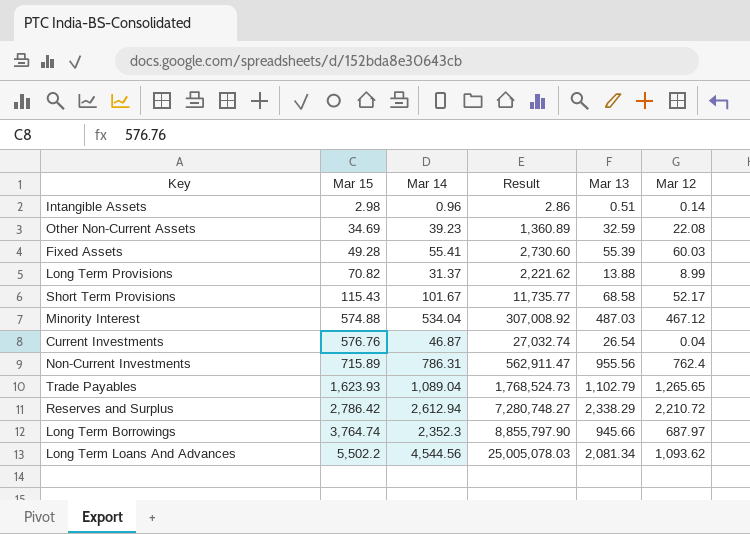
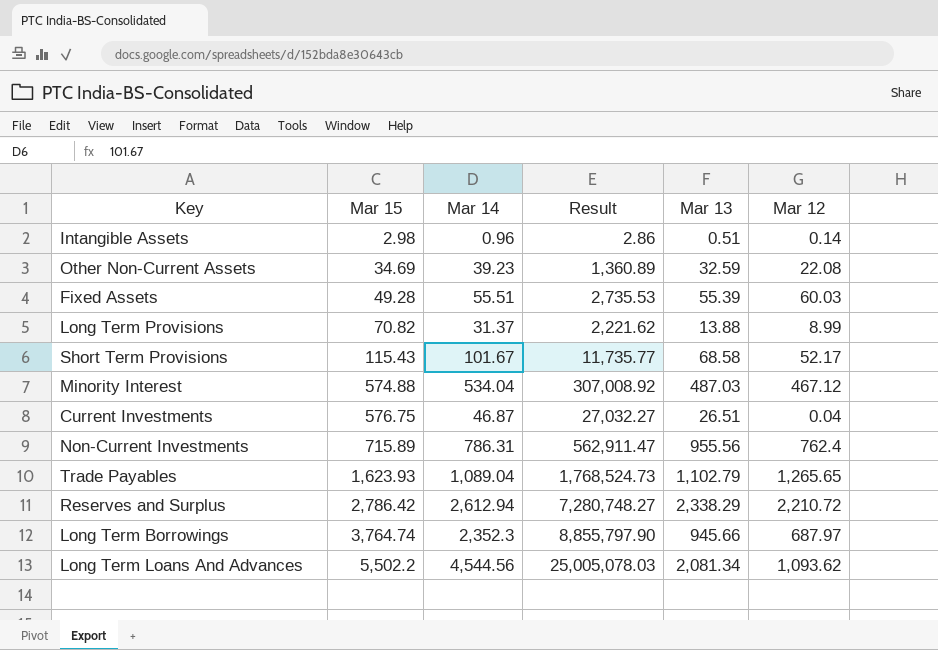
Fixed Assets | Mar 14: 55.41 -> 55.51
Fixed Assets | Result: 2,730.60 -> 2,735.53
Current Investments | Mar 15: 576.76 -> 576.75
Current Investments | Result: 27,032.74 -> 27,032.27
Current Investments | Mar 13: 26.54 -> 26.51

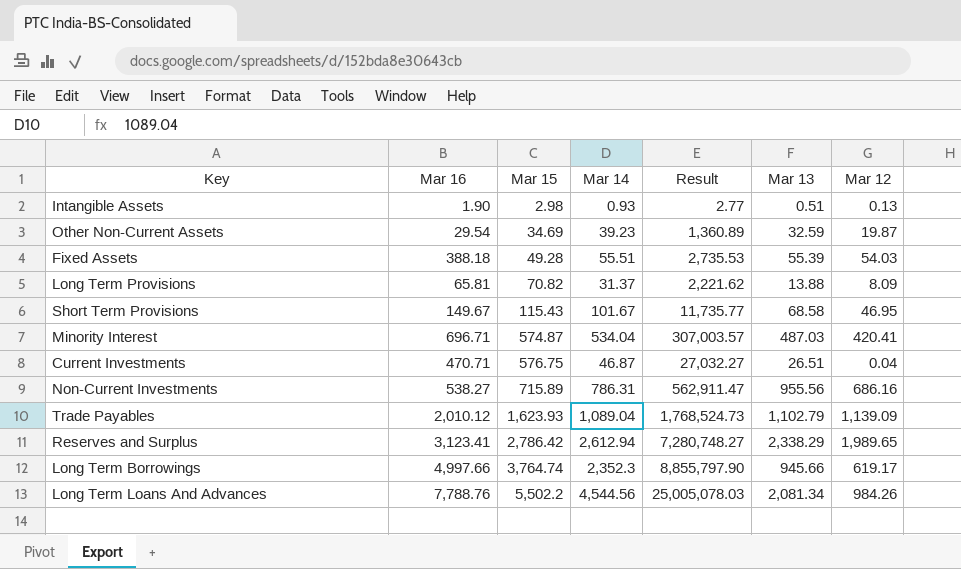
column Mar 16 | position: none -> 2
Intangible Assets | Mar 14: 0.96 -> 0.93
Intangible Assets | Result: 2.86 -> 2.77
Intangible Assets | Mar 12: 0.14 -> 0.13
Other Non-Current Assets | Mar 12: 22.08 -> 19.87
Fixed Assets | Mar 12: 60.03 -> 54.03
Long Term Provisions | Mar 12: 8.99 -> 8.09
Short Term Provisions | Mar 12: 52.17 -> 46.95
Minority Interest | Mar 15: 574.88 -> 574.87
Minority Interest | Result: 307,008.92 -> 307,003.57
Minority Interest | Mar 12: 467.12 -> 420.41
Non-Current Investments | Mar 12: 762.4 -> 686.16
Trade Payables | Mar 12: 1,265.65 -> 1,139.09
Reserves and Surplus | Mar 12: 2,210.72 -> 1,989.65
Long Term Borrowings | Mar 12: 687.97 -> 619.17
Long Term Loans And Advances | Mar 12: 1,093.62 -> 984.26

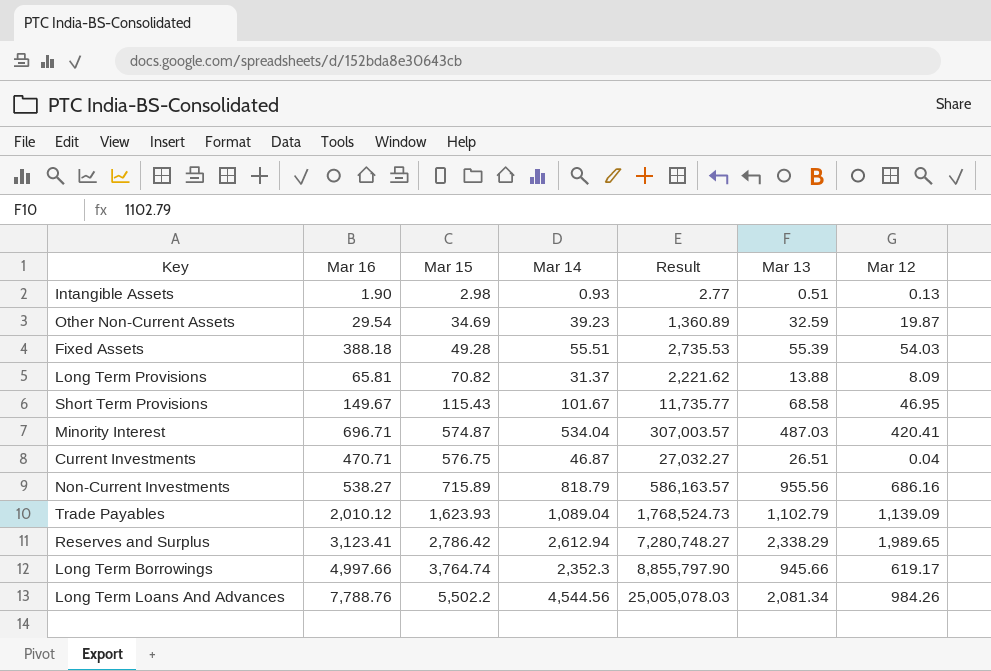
Non-Current Investments | Mar 14: 786.31 -> 818.79
Non-Current Investments | Result: 562,911.47 -> 586,163.57

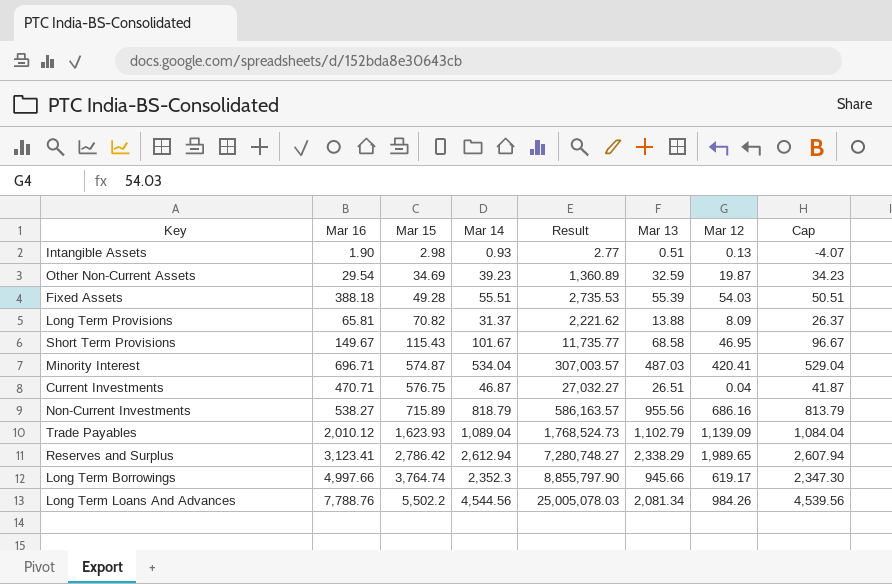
column Cap | formula: none -> [Mar 14] - 5

